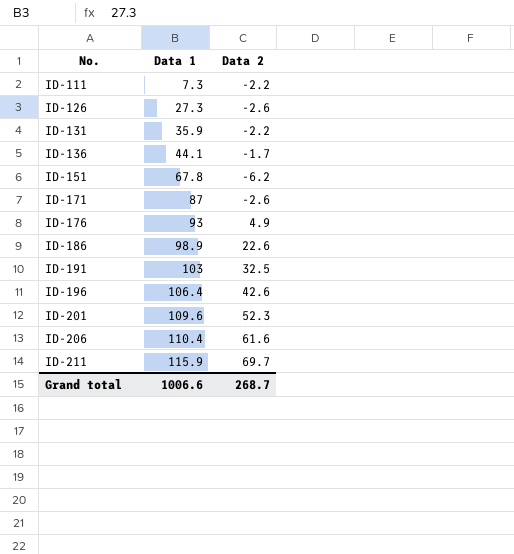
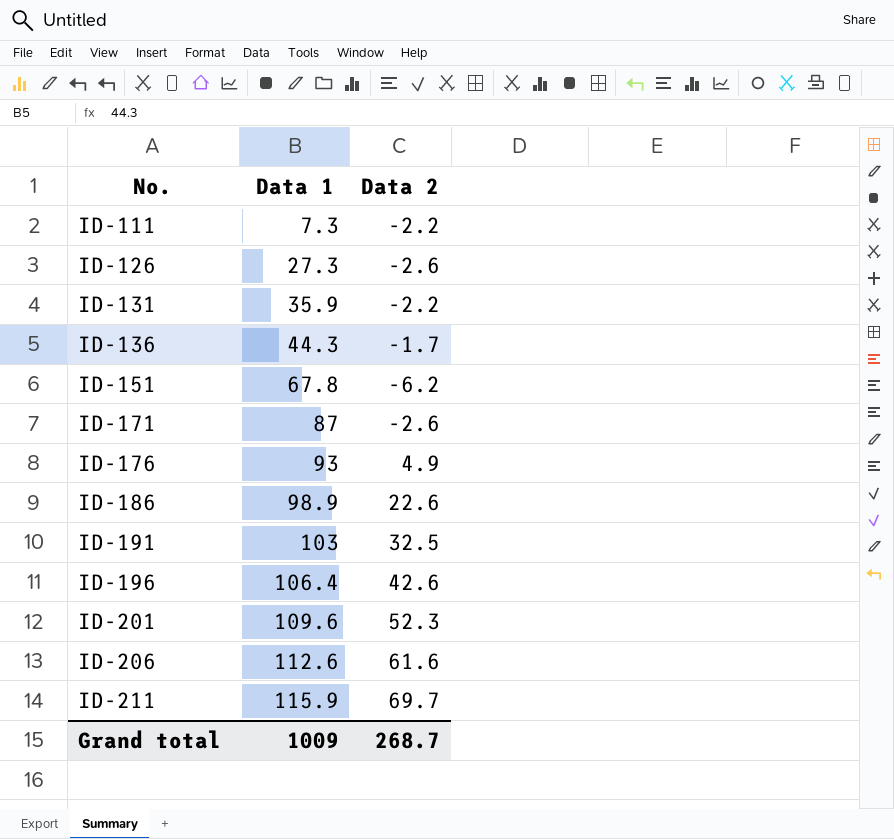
ID-136 | Data 1: 44.1 -> 44.3
ID-206 | Data 1: 110.4 -> 112.6
Grand total | Data 1: 1006.6 -> 1009

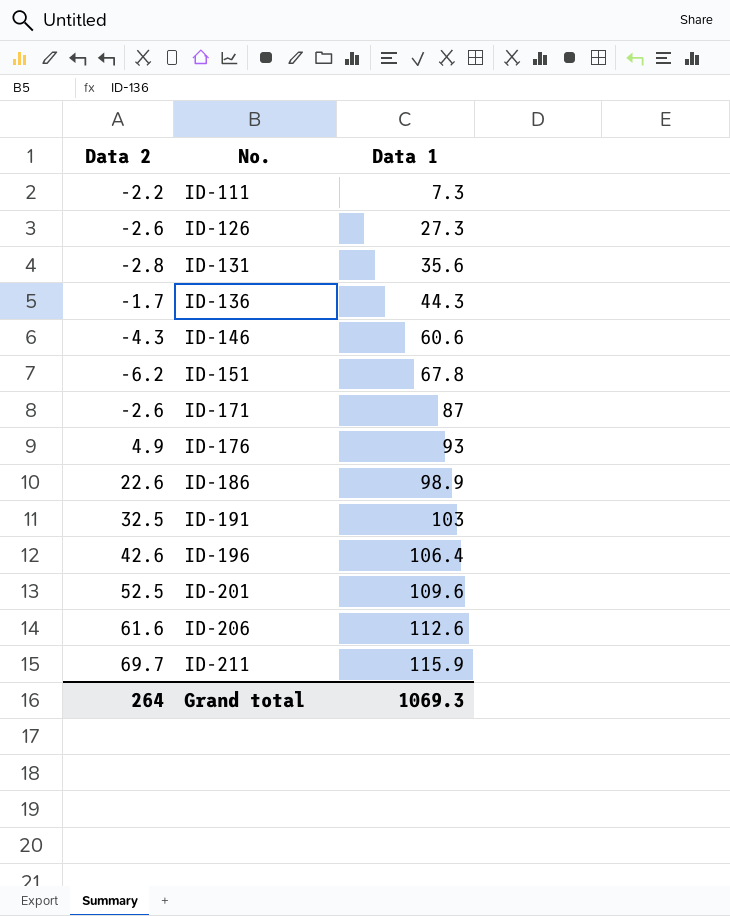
column Data 2 | position: 3 -> 1
ID-131 | Data 2: -2.2 -> -2.8
ID-131 | Data 1: 35.9 -> 35.6
row ID-146: none -> -4.3 | 60.6
ID-201 | Data 2: 52.3 -> 52.5
Grand total | Data 2: 268.7 -> 264
Grand total | Data 1: 1009 -> 1069.3

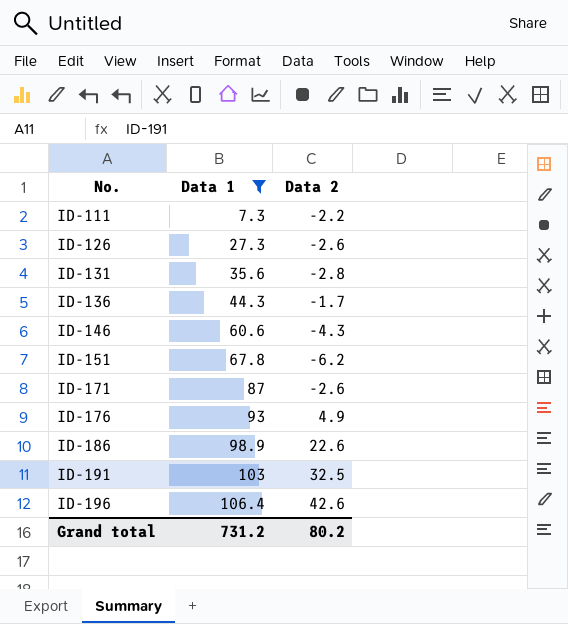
filter: none -> Data 1 <= 106.4
column Data 2 | position: 1 -> 3
Grand total | Data 1: 1069.3 -> 731.2
Grand total | Data 2: 264 -> 80.2

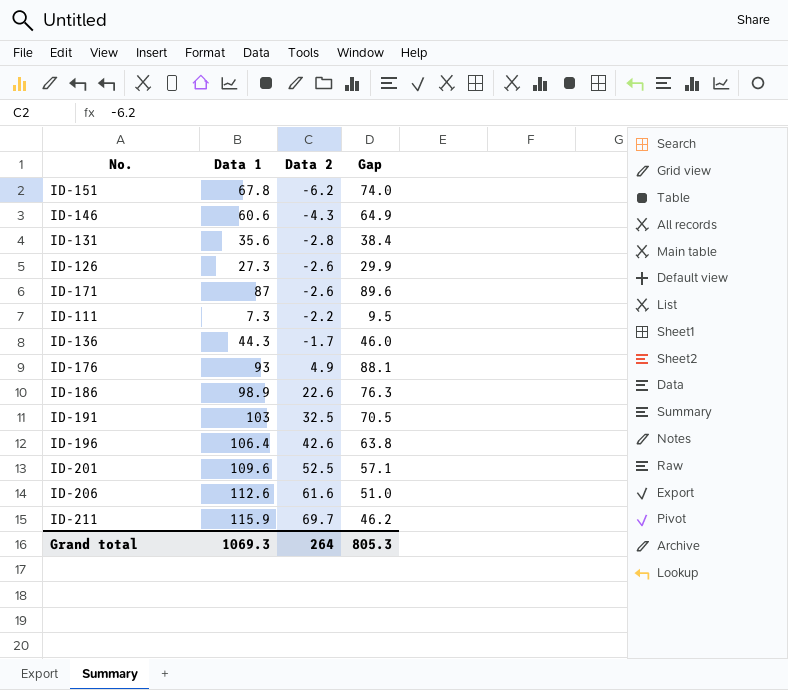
filter: Data 1 <= 106.4 -> none
row order: No. ascending -> Data 2 ascending
column Gap | formula: none -> [Data 1] - [Data 2]
Grand total | Data 1: 731.2 -> 1069.3
Grand total | Data 2: 80.2 -> 264

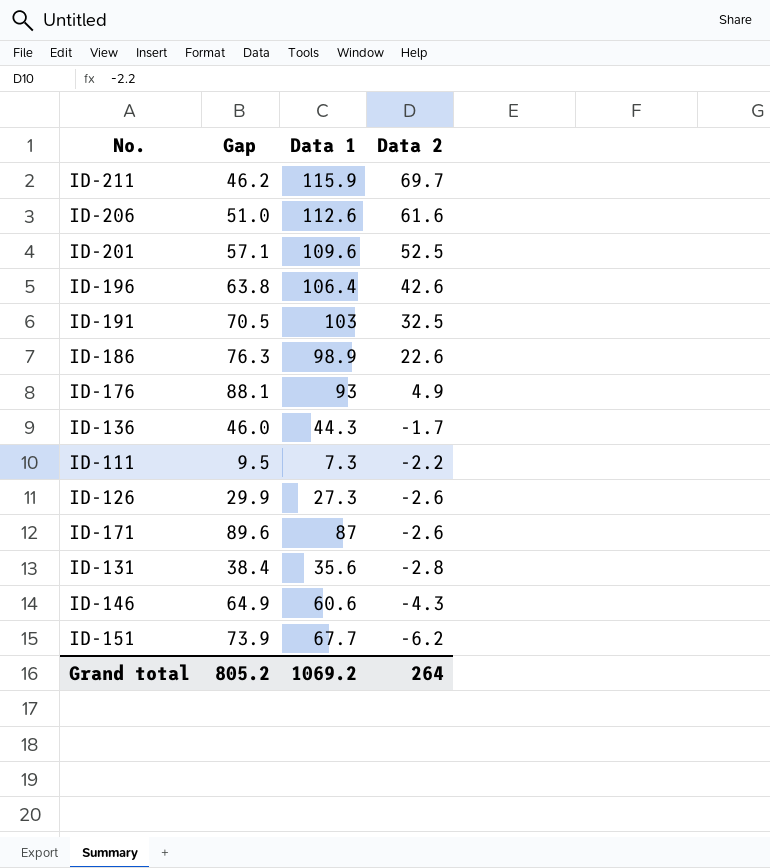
row order: Data 2 ascending -> Data 2 descending
column Gap | position: 4 -> 2
ID-151 | Gap: 74.0 -> 73.9
ID-151 | Data 1: 67.8 -> 67.7
Grand total | Gap: 805.3 -> 805.2
Grand total | Data 1: 1069.3 -> 1069.2

